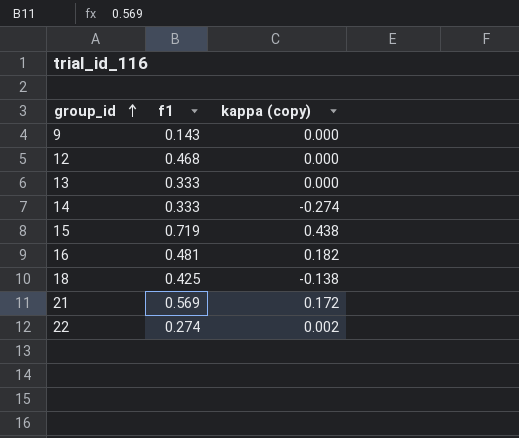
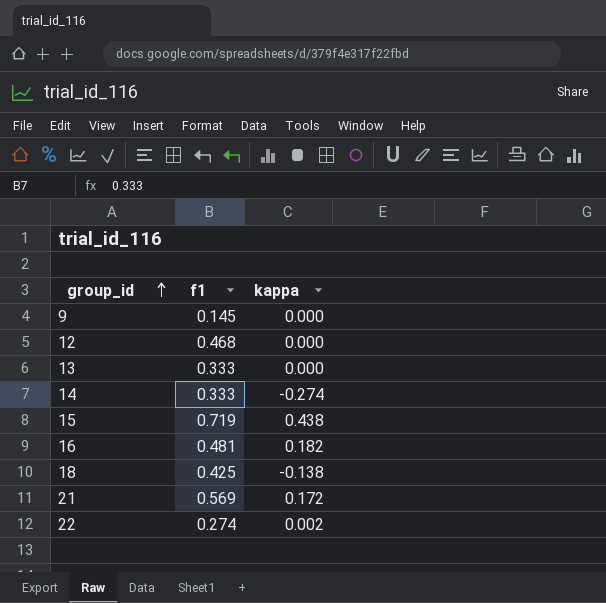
column name: kappa (copy) -> kappa
9 | f1: 0.143 -> 0.145

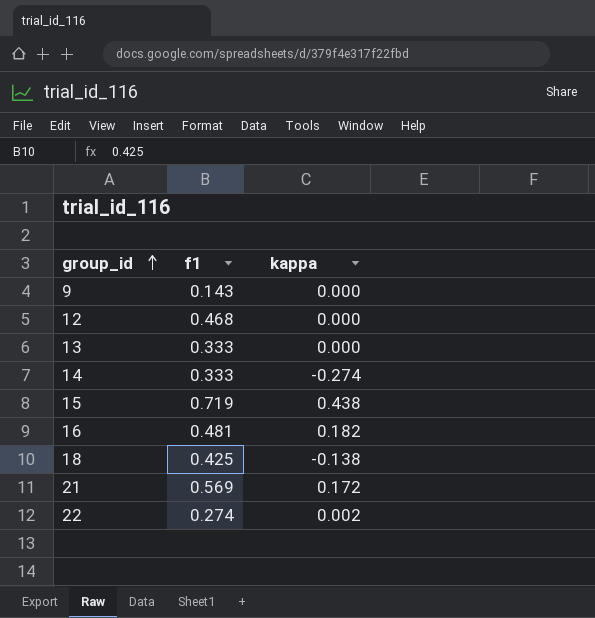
9 | f1: 0.145 -> 0.143

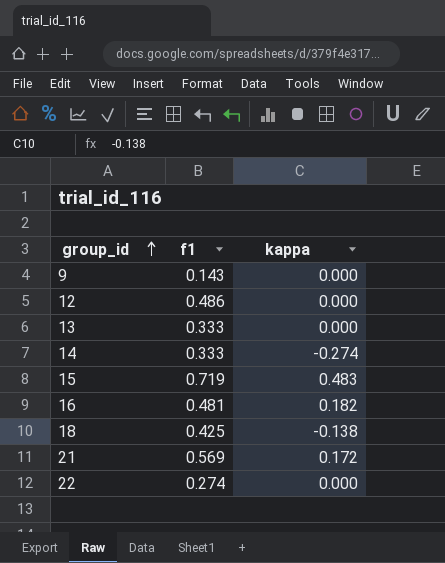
12 | f1: 0.468 -> 0.486
15 | kappa: 0.438 -> 0.483
22 | kappa: 0.002 -> 0.000

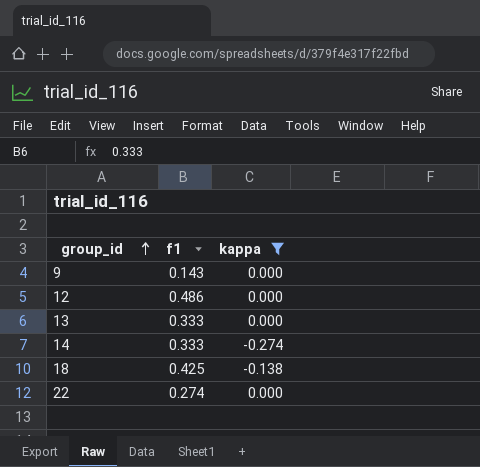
filter: none -> kappa <= 0.000

